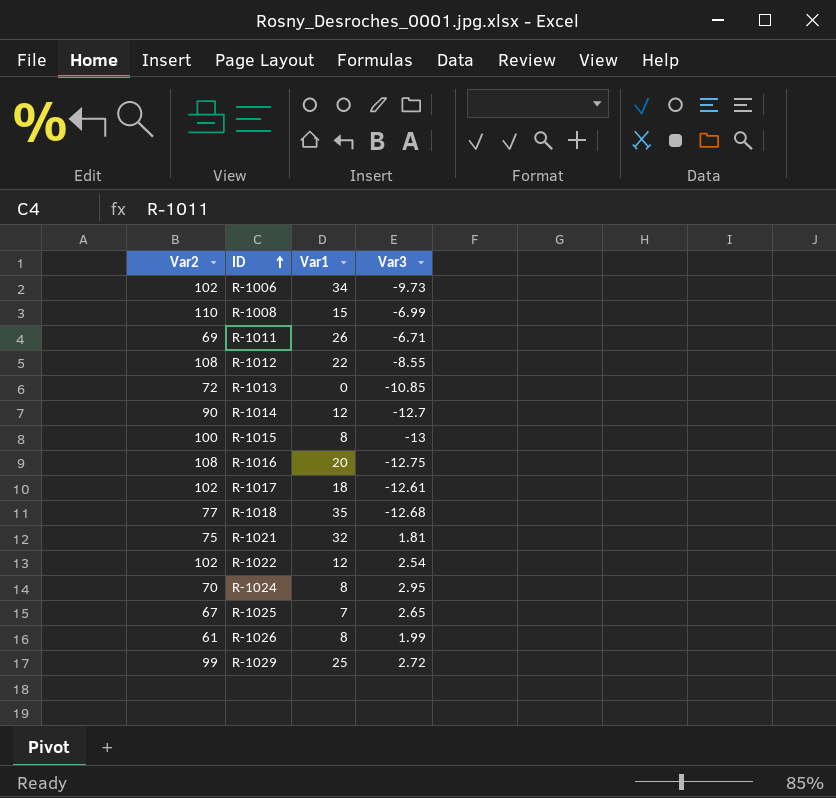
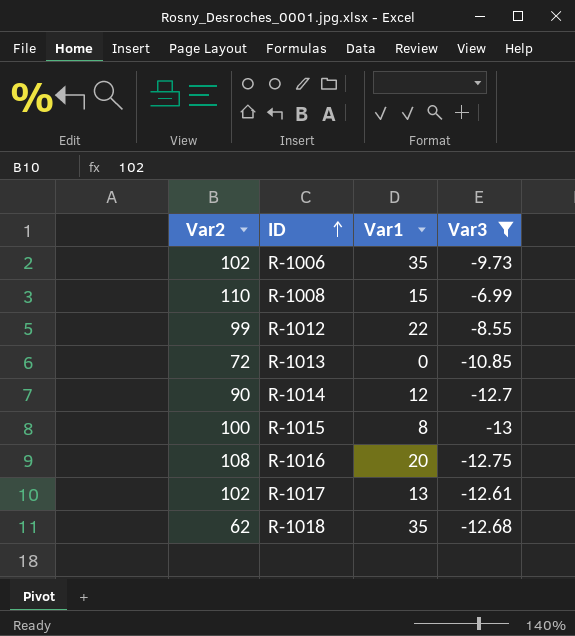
filter: none -> Var3 <= -6.99
R-1006 | Var1: 34 -> 35
R-1012 | Var2: 108 -> 99
R-1017 | Var1: 18 -> 13
R-1018 | Var2: 77 -> 62

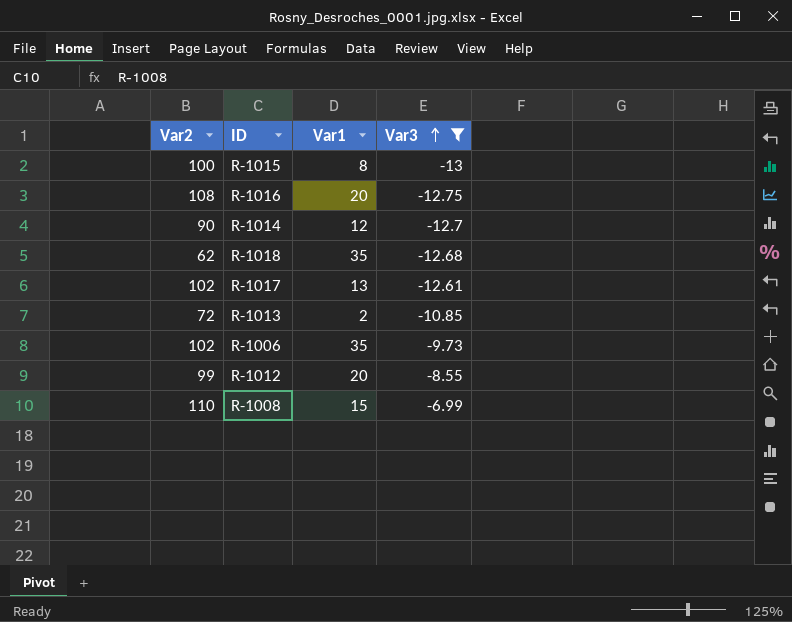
row order: ID ascending -> Var3 ascending
R-1013 | Var1: 0 -> 2
R-1012 | Var1: 22 -> 20

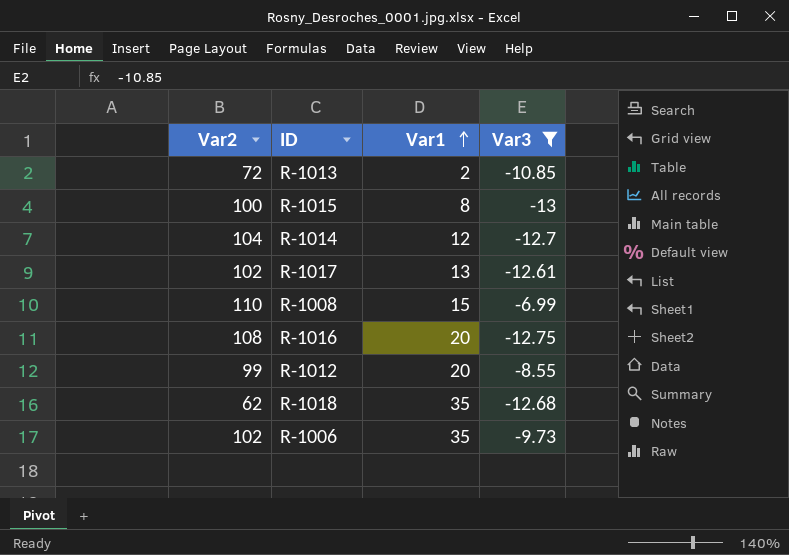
row order: Var3 ascending -> Var1 ascending
R-1014 | Var2: 90 -> 104

